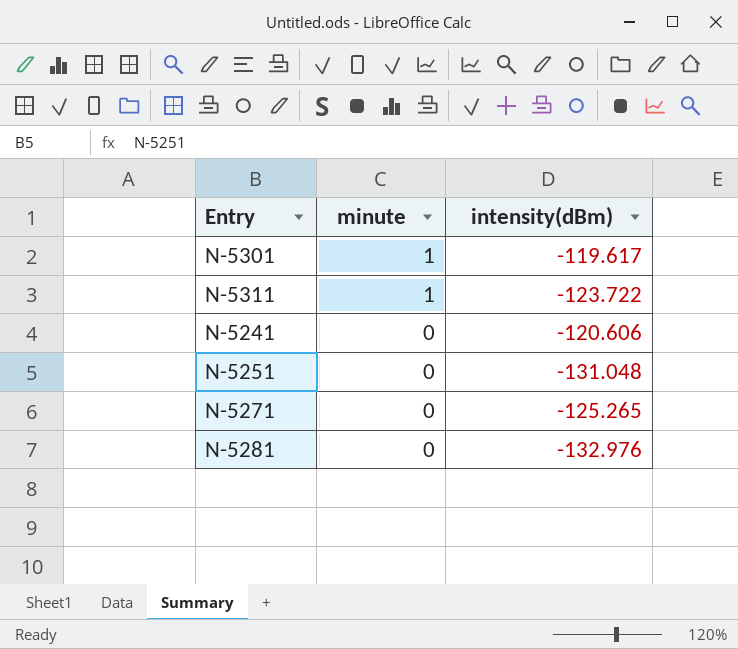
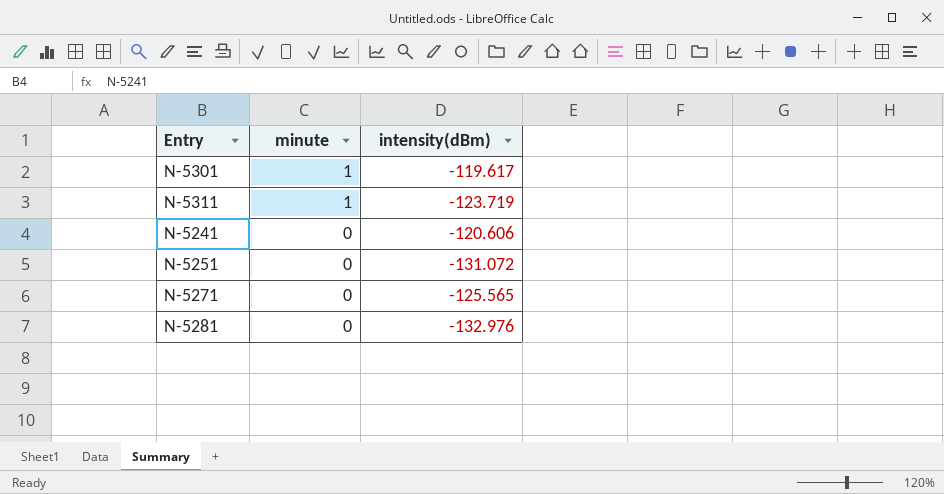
N-5311 | intensity(dBm): -123.722 -> -123.719
N-5251 | intensity(dBm): -131.048 -> -131.072
N-5271 | intensity(dBm): -125.265 -> -125.565

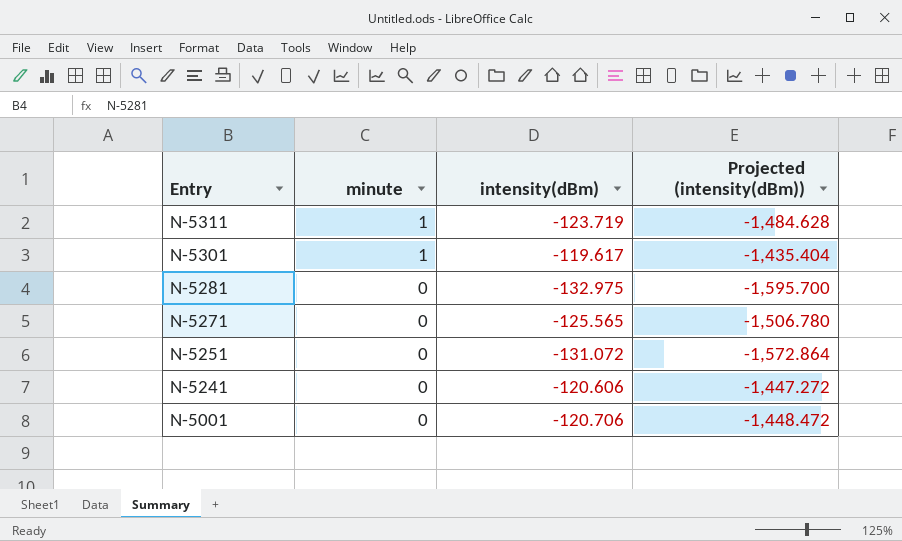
row order: minute descending -> Entry descending
column Projected (intensity(dBm)) | formula: none -> [intensity(dBm)] * 12
N-5281 | intensity(dBm): -132.976 -> -132.975
row N-5001: none -> 0 | -120.706 | -1,448.472

